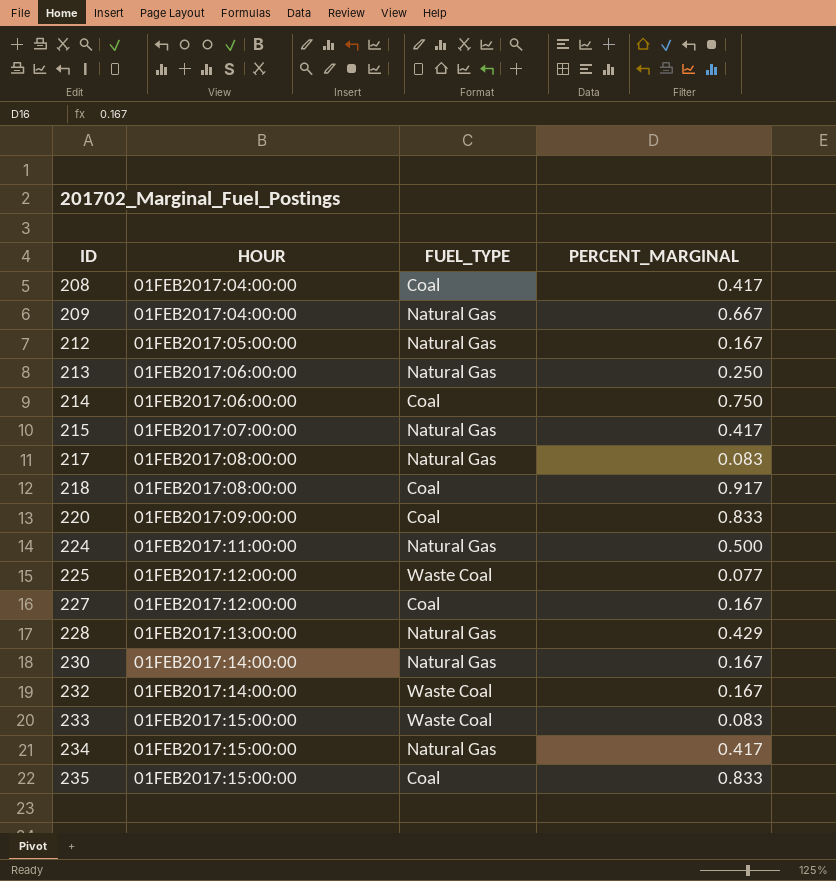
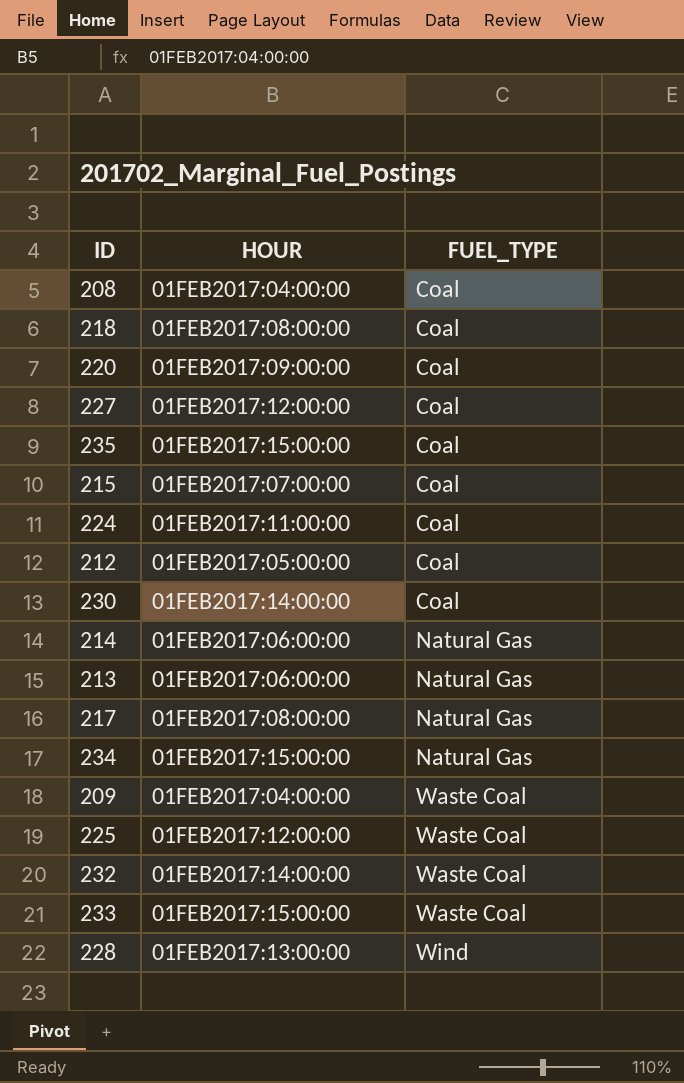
row order: ID ascending -> FUEL_TYPE ascending
column PERCENT_MARGINAL | position: 4 -> none
215 | FUEL_TYPE: Natural Gas -> Coal
224 | FUEL_TYPE: Natural Gas -> Coal
212 | FUEL_TYPE: Natural Gas -> Coal
230 | FUEL_TYPE: Natural Gas -> Coal
214 | FUEL_TYPE: Coal -> Natural Gas
209 | FUEL_TYPE: Natural Gas -> Waste Coal
228 | FUEL_TYPE: Natural Gas -> Wind

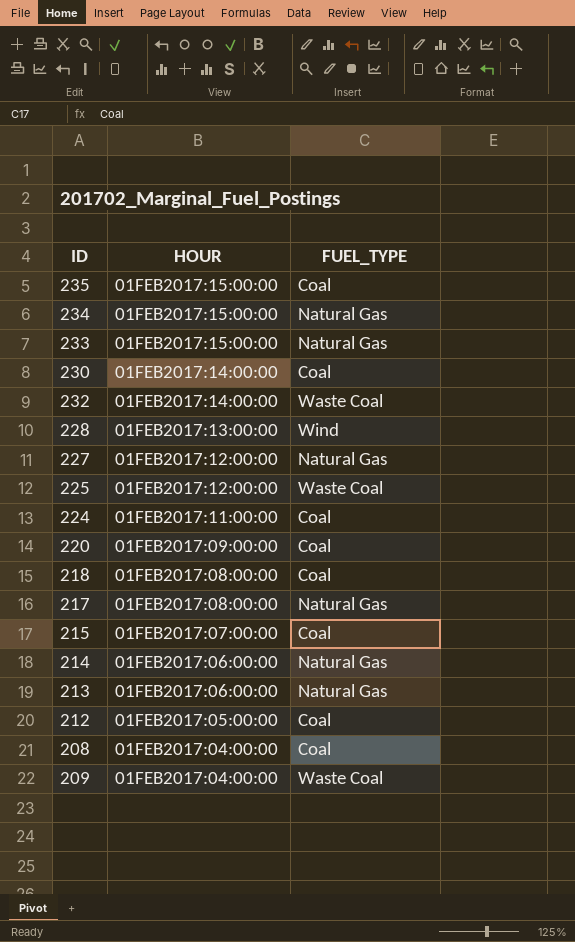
row order: FUEL_TYPE ascending -> HOUR descending
233 | FUEL_TYPE: Waste Coal -> Natural Gas
227 | FUEL_TYPE: Coal -> Natural Gas

